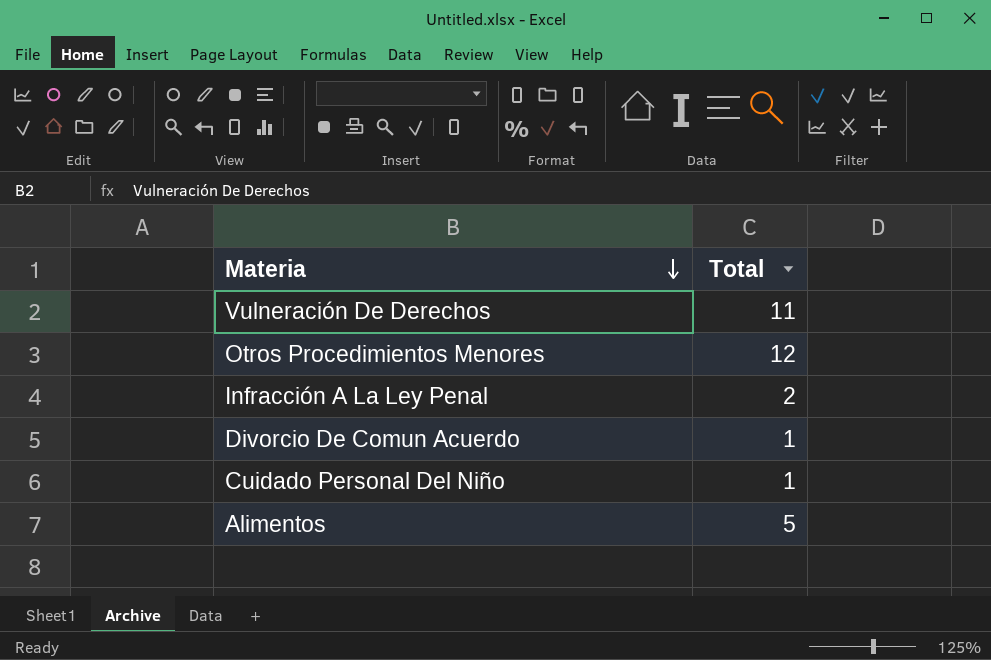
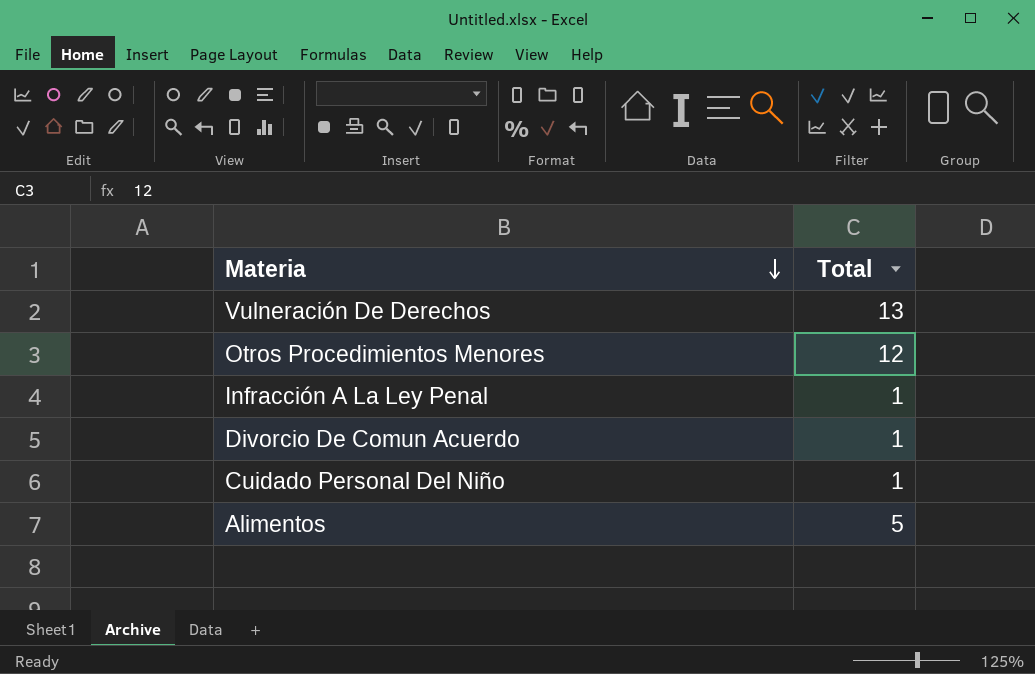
Vulneración De Derechos | Total: 11 -> 13
Infracción A La Ley Penal | Total: 2 -> 1

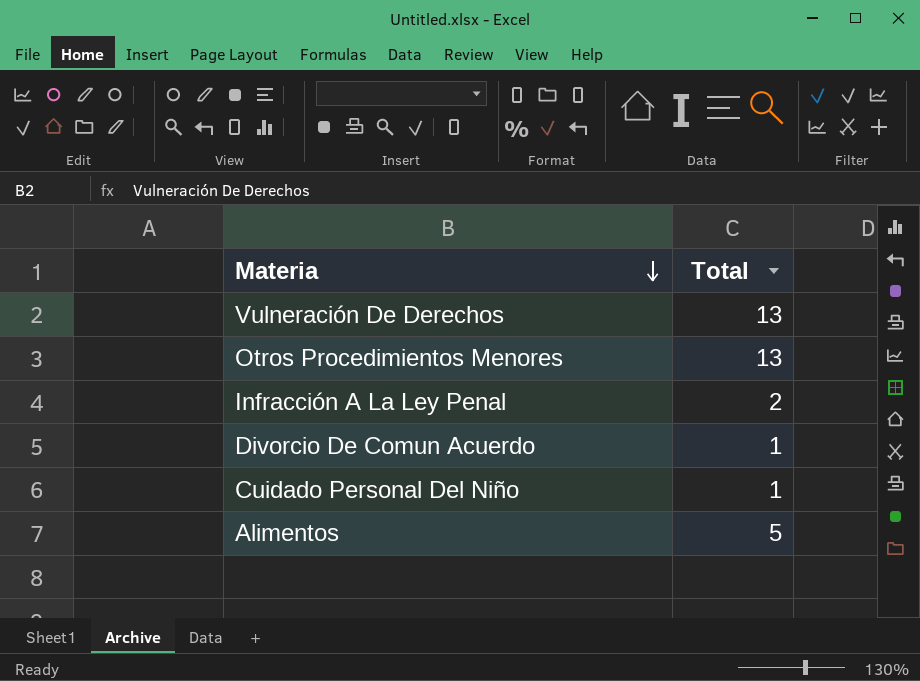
Otros Procedimientos Menores | Total: 12 -> 13
Infracción A La Ley Penal | Total: 1 -> 2

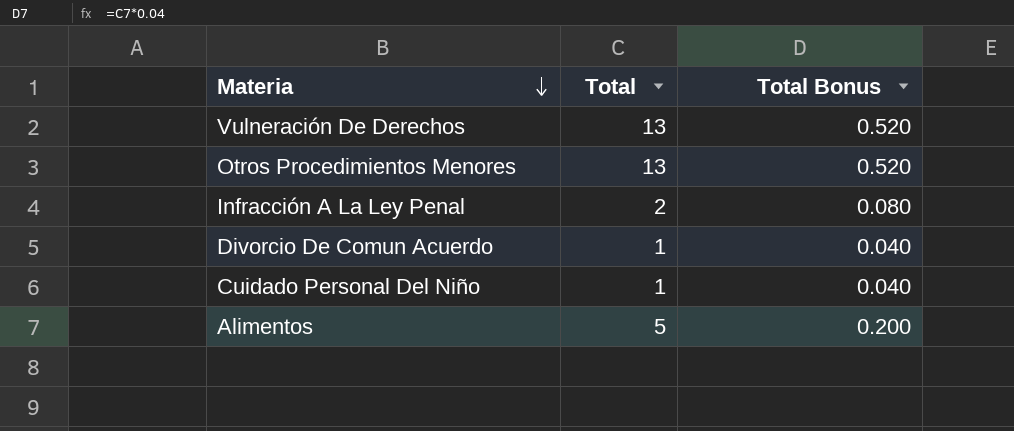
column Total Bonus | formula: none -> [Total] * 0.04

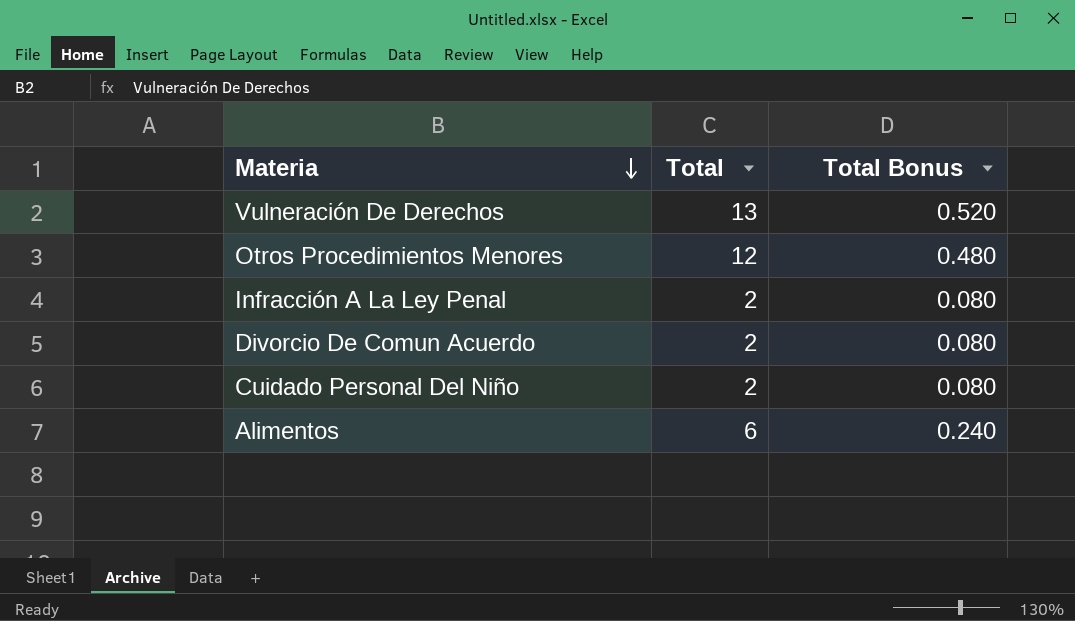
Otros Procedimientos Menores | Total: 13 -> 12
Otros Procedimientos Menores | Total Bonus: 0.520 -> 0.480
Divorcio De Comun Acuerdo | Total: 1 -> 2
Divorcio De Comun Acuerdo | Total Bonus: 0.040 -> 0.080
Cuidado Personal Del Niño | Total: 1 -> 2
Cuidado Personal Del Niño | Total Bonus: 0.040 -> 0.080
Alimentos | Total: 5 -> 6
Alimentos | Total Bonus: 0.200 -> 0.240

